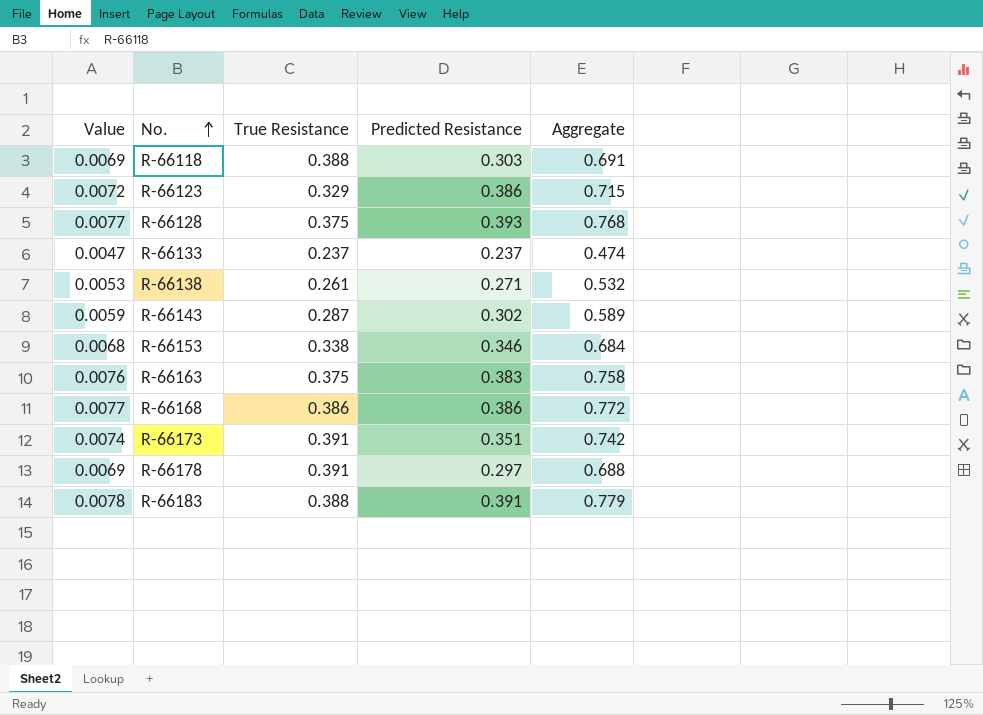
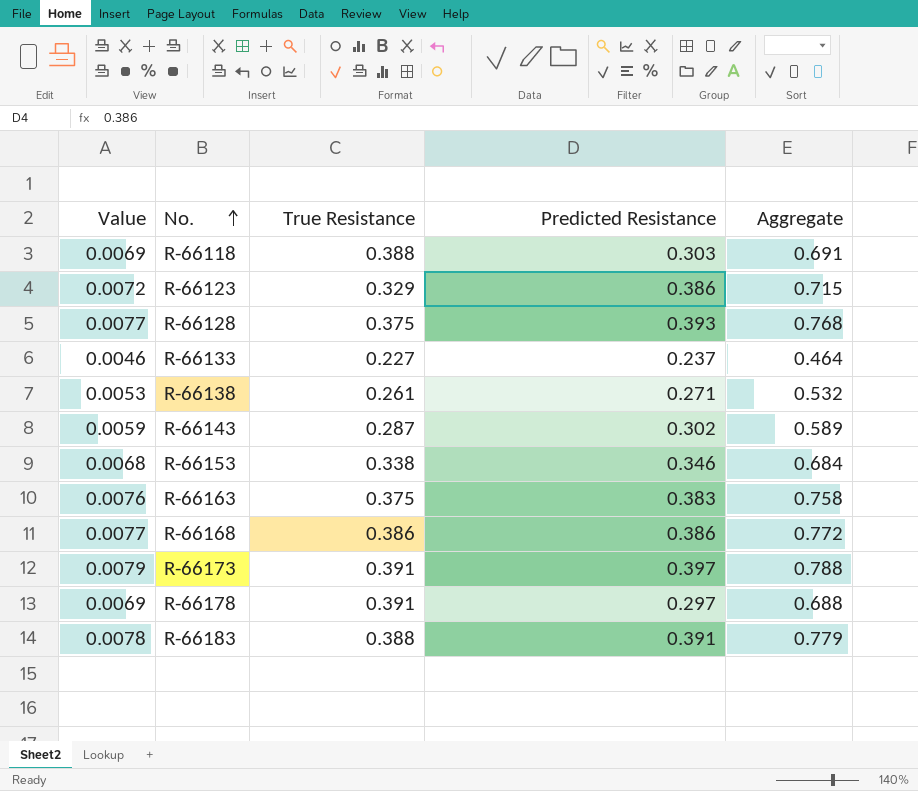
R-66133 | Value: 0.0047 -> 0.0046
R-66133 | True Resistance: 0.237 -> 0.227
R-66133 | Aggregate: 0.474 -> 0.464
R-66173 | Value: 0.0074 -> 0.0079
R-66173 | Predicted Resistance: 0.351 -> 0.397
R-66173 | Aggregate: 0.742 -> 0.788

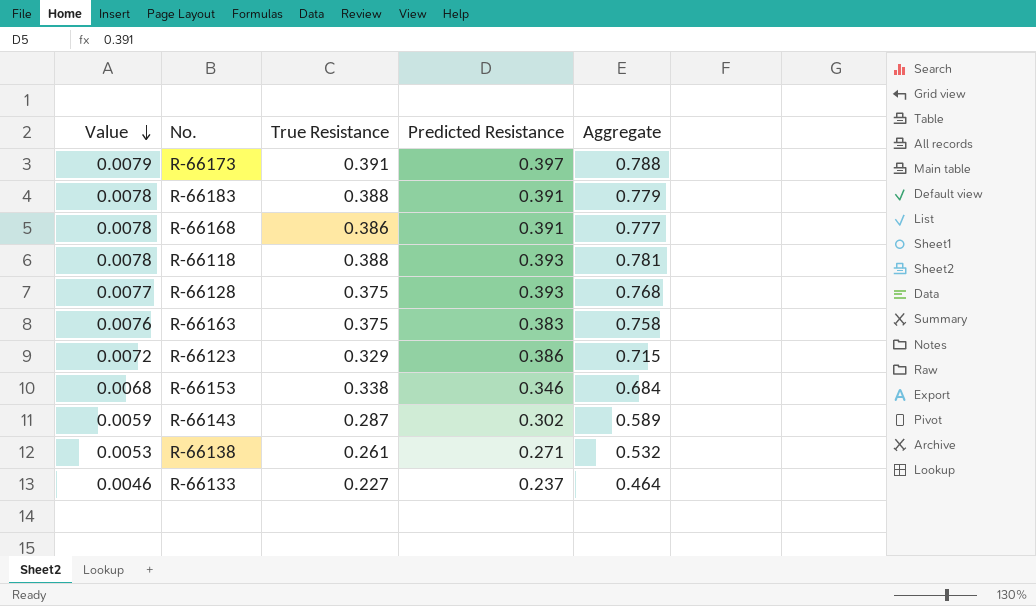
row order: No. ascending -> Value descending
row R-66178: 0.0069 | 0.391 | 0.297 | 0.688 -> none
R-66168 | Value: 0.0077 -> 0.0078
R-66168 | Predicted Resistance: 0.386 -> 0.391
R-66168 | Aggregate: 0.772 -> 0.777
R-66118 | Value: 0.0069 -> 0.0078
R-66118 | Predicted Resistance: 0.303 -> 0.393
R-66118 | Aggregate: 0.691 -> 0.781

